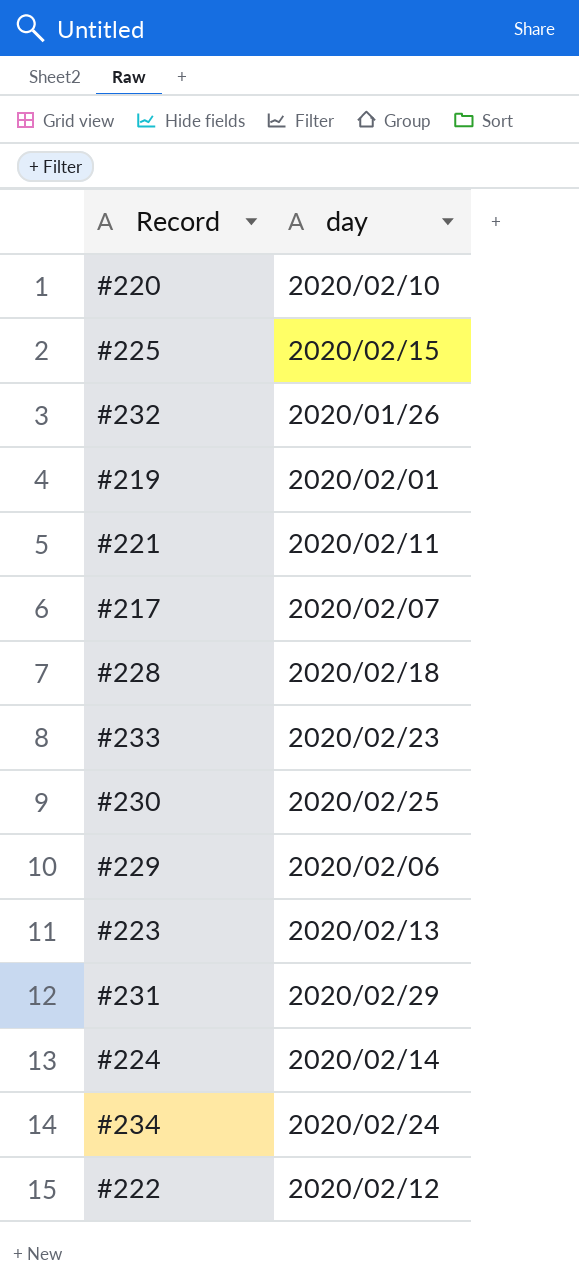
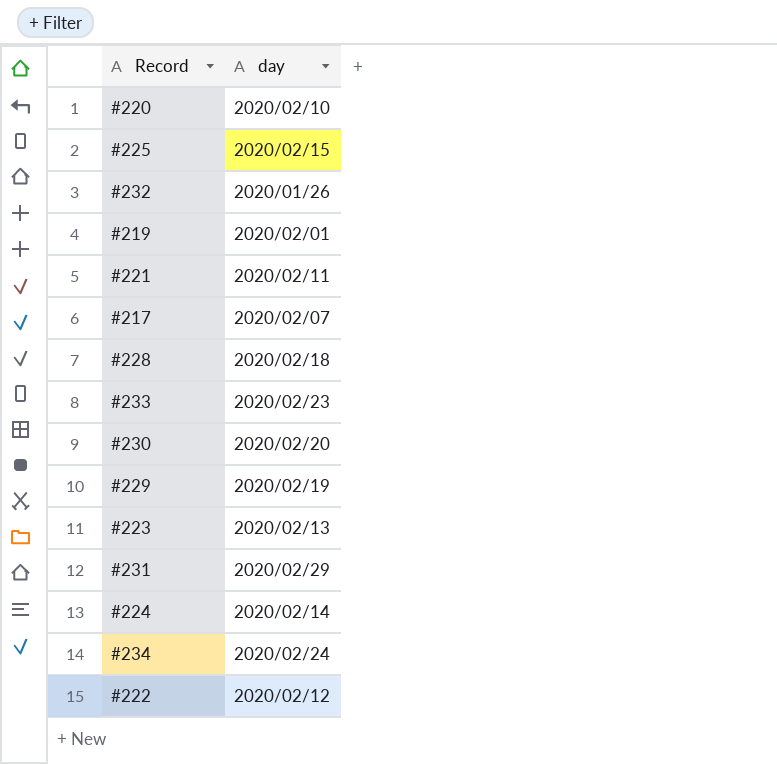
#230 | day: 2020/02/25 -> 2020/02/20
#229 | day: 2020/02/06 -> 2020/02/19

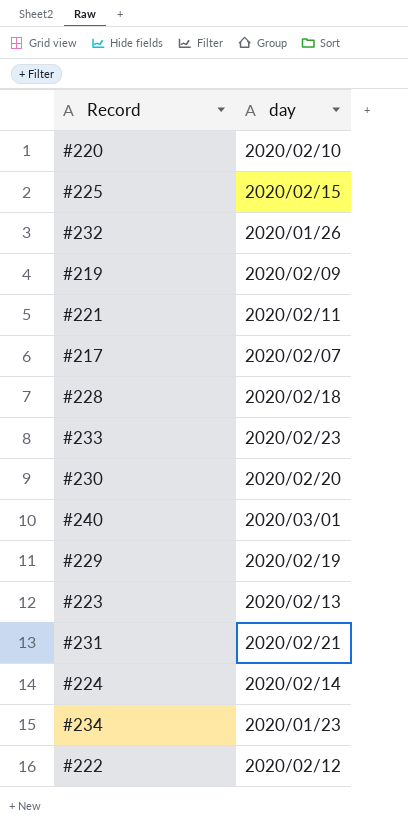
#219 | day: 2020/02/01 -> 2020/02/09
row #240: none -> 2020/03/01
#231 | day: 2020/02/29 -> 2020/02/21
#234 | day: 2020/02/24 -> 2020/01/23

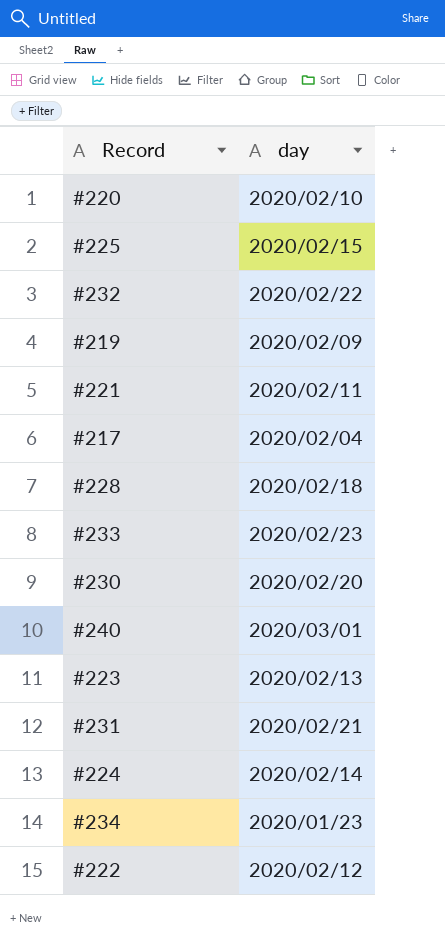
row #229: 2020/02/19 -> none
#232 | day: 2020/01/26 -> 2020/02/22
#217 | day: 2020/02/07 -> 2020/02/04

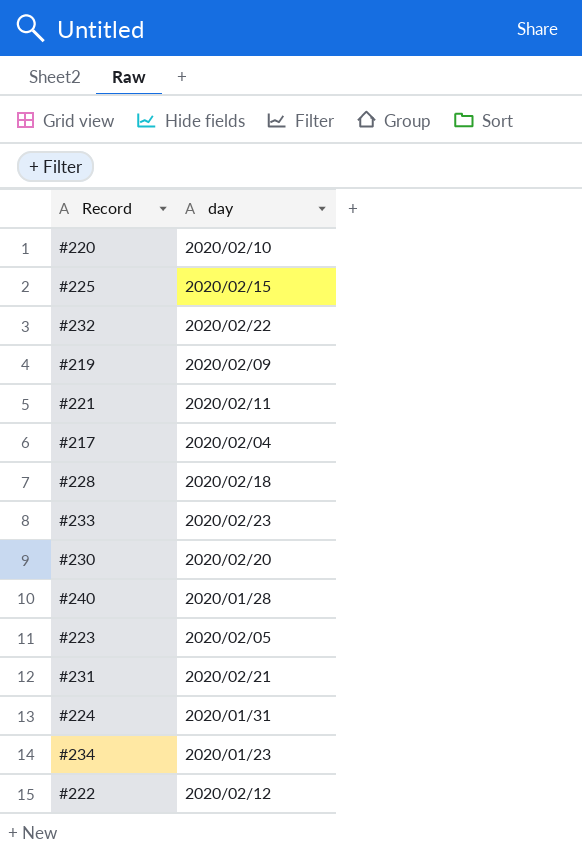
#240 | day: 2020/03/01 -> 2020/01/28
#223 | day: 2020/02/13 -> 2020/02/05
#224 | day: 2020/02/14 -> 2020/01/31

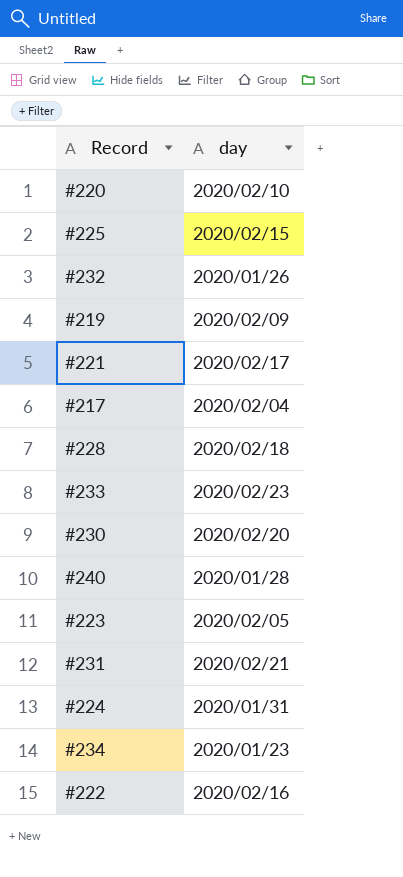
#232 | day: 2020/02/22 -> 2020/01/26
#221 | day: 2020/02/11 -> 2020/02/17
#222 | day: 2020/02/12 -> 2020/02/16

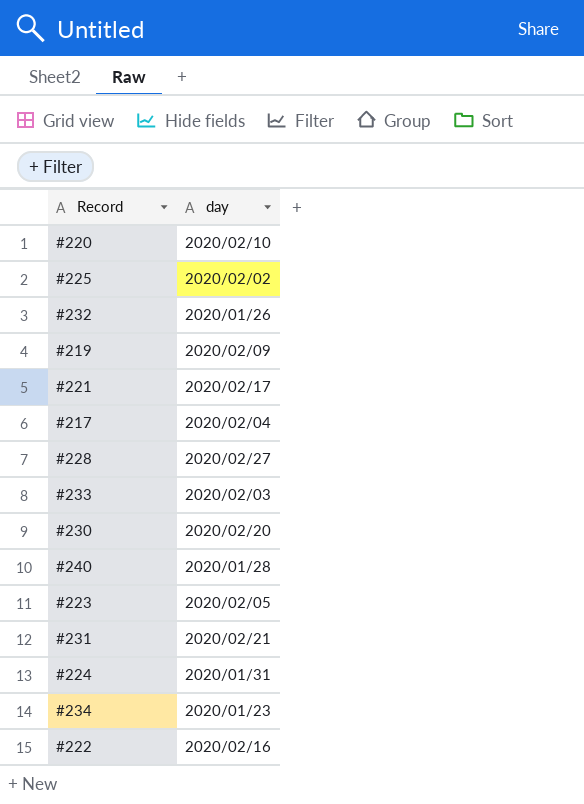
#225 | day: 2020/02/15 -> 2020/02/02
#228 | day: 2020/02/18 -> 2020/02/27
#233 | day: 2020/02/23 -> 2020/02/03

